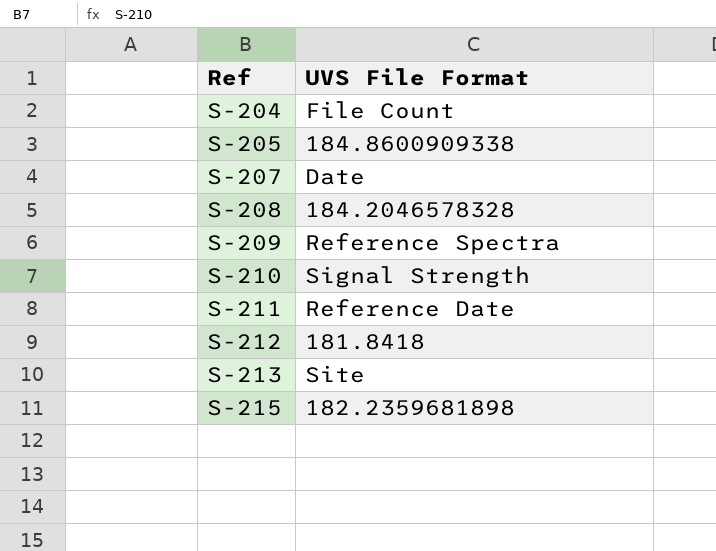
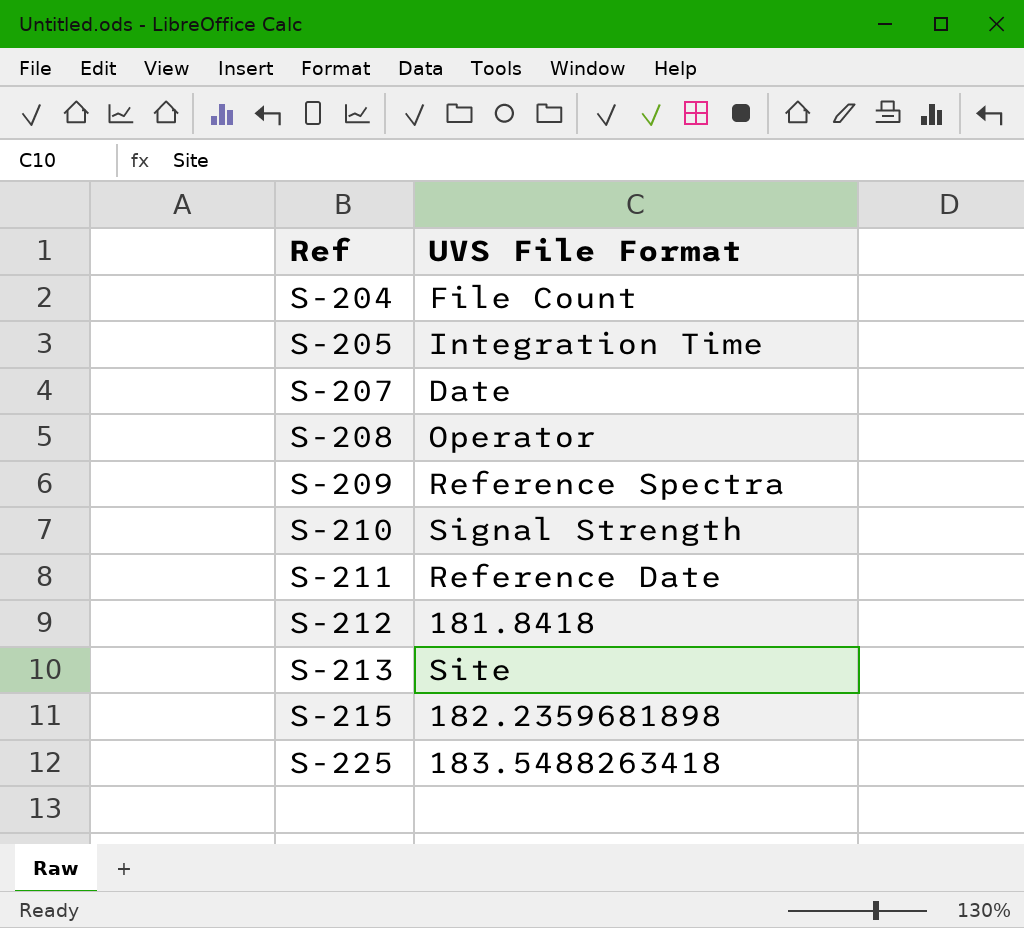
S-205 | UVS File Format: 184.8600909338 -> Integration Time
S-208 | UVS File Format: 184.2046578328 -> Operator
row S-225: none -> 183.5488263418

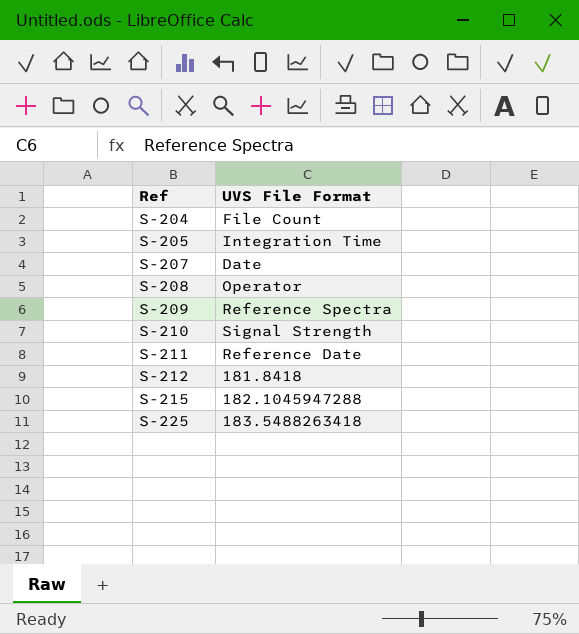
row S-213: Site -> none
S-215 | UVS File Format: 182.2359681898 -> 182.1045947288

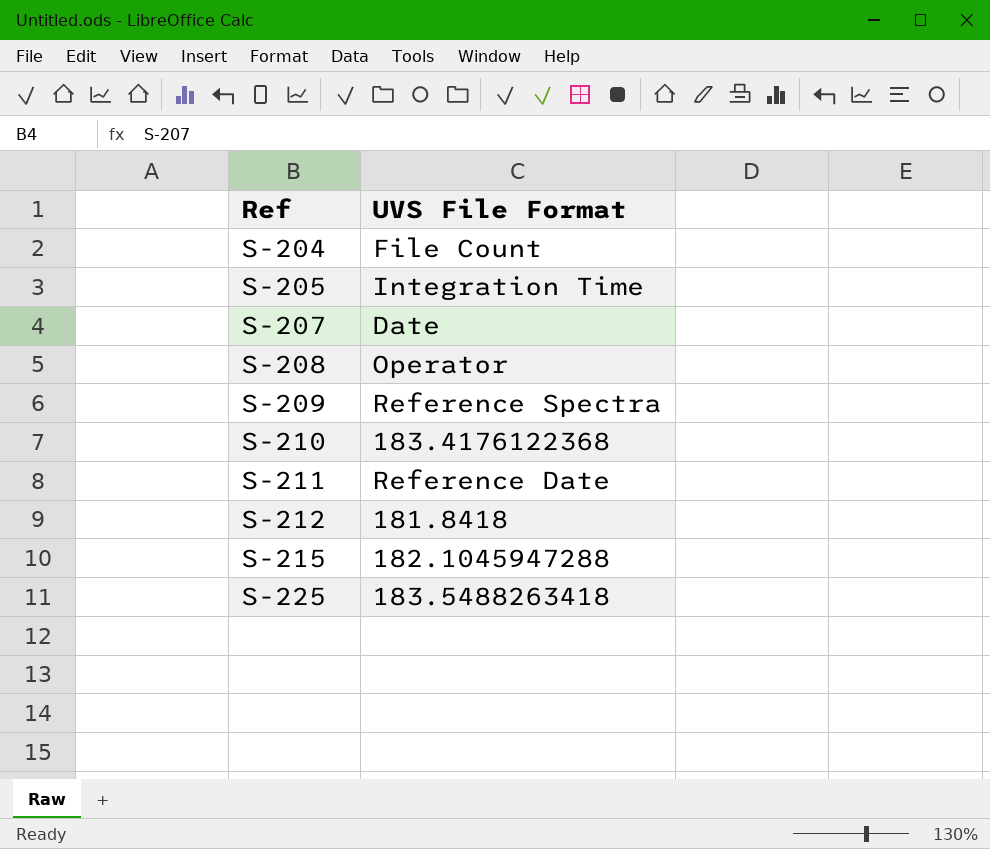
S-210 | UVS File Format: Signal Strength -> 183.4176122368

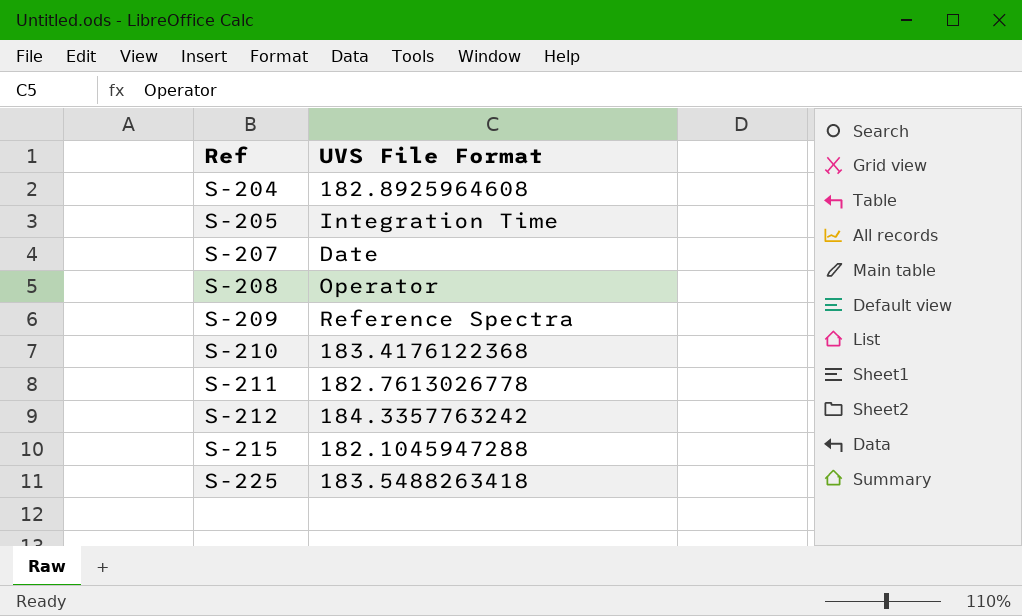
S-204 | UVS File Format: File Count -> 182.8925964608
S-211 | UVS File Format: Reference Date -> 182.7613026778
S-212 | UVS File Format: 181.8418 -> 184.3357763242

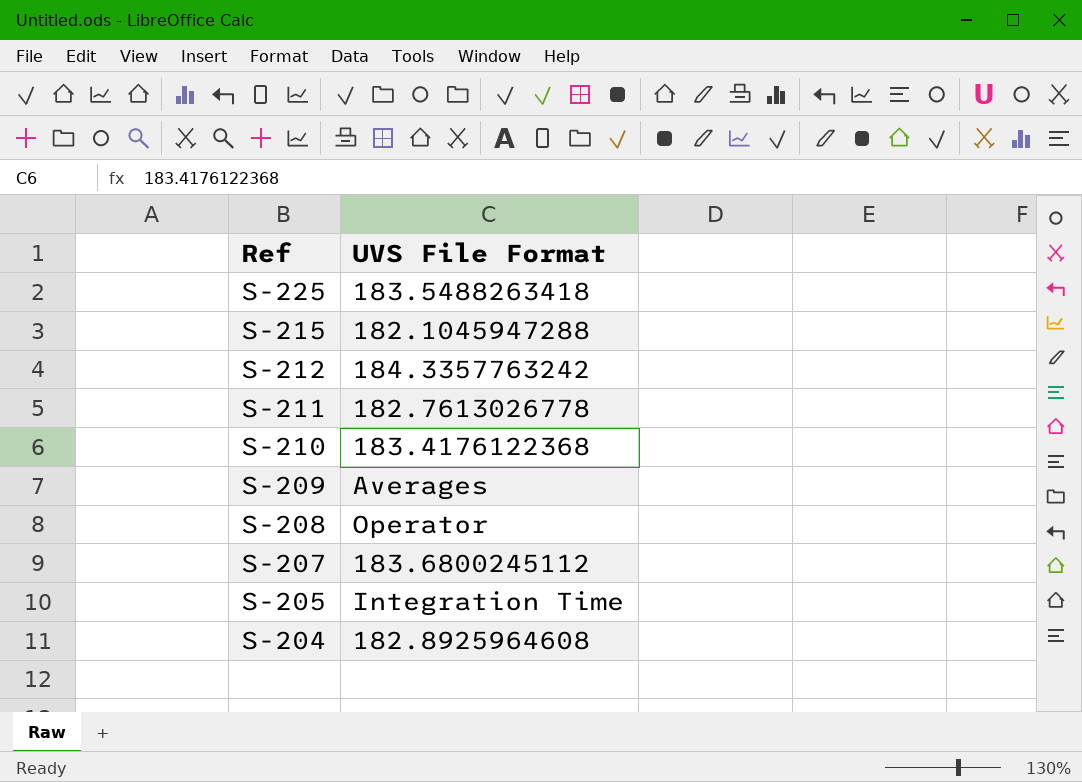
row order: Ref ascending -> Ref descending
S-209 | UVS File Format: Reference Spectra -> Averages
S-207 | UVS File Format: Date -> 183.6800245112

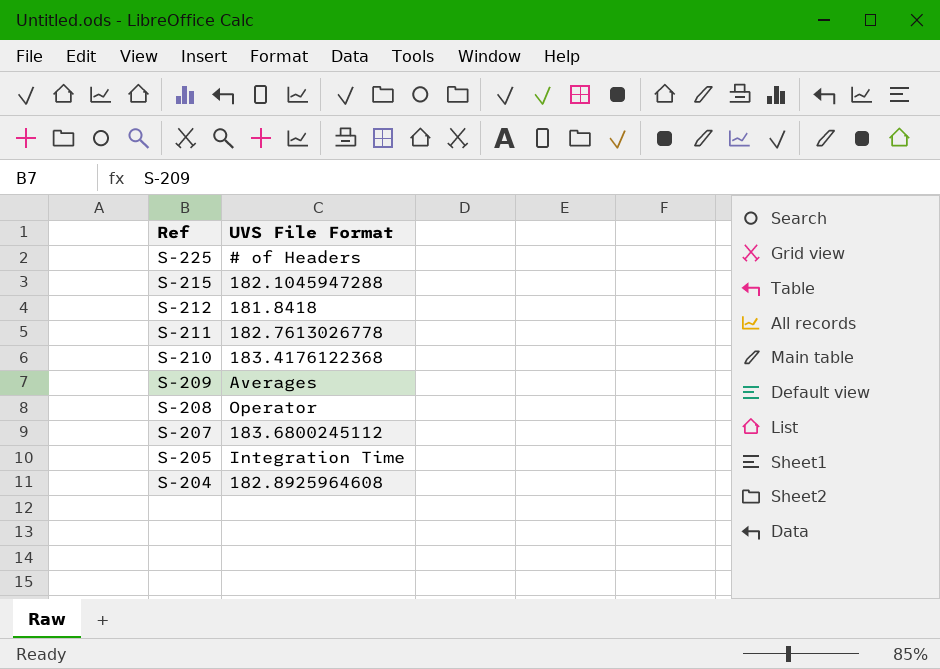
S-225 | UVS File Format: 183.5488263418 -> # of Headers
S-212 | UVS File Format: 184.3357763242 -> 181.8418

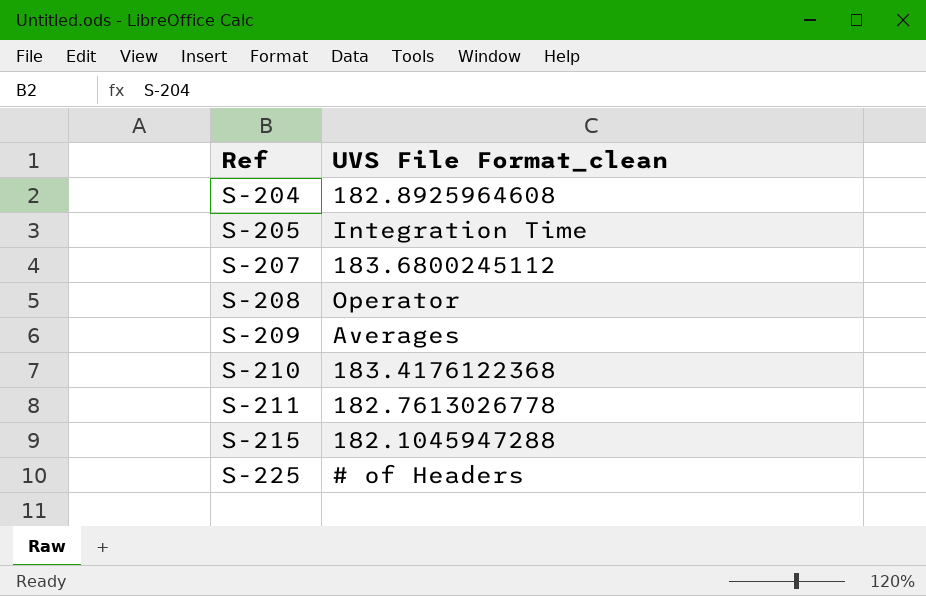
row order: Ref descending -> Ref ascending
column name: UVS File Format -> UVS File Format_clean
row S-212: 181.8418 -> none

